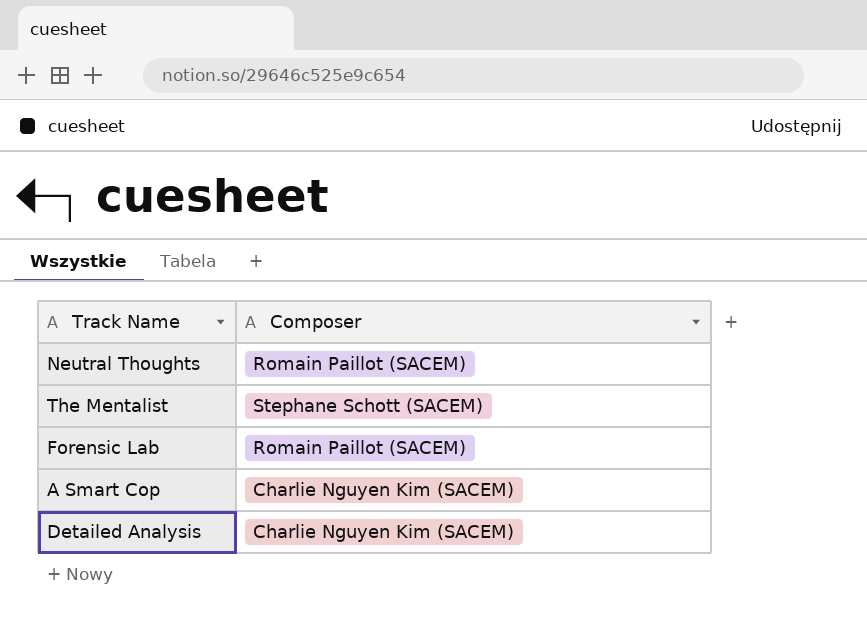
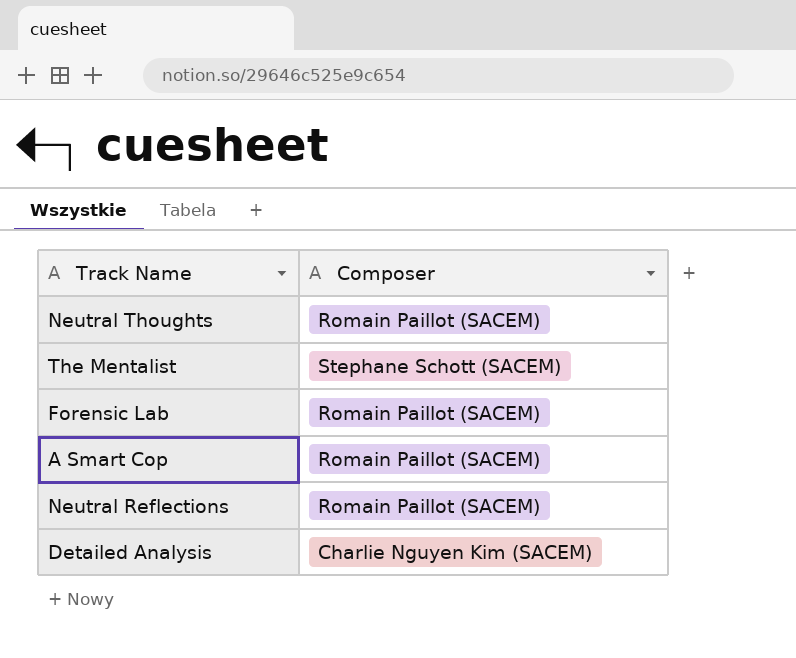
A Smart Cop | Composer: Charlie Nguyen Kim (SACEM) -> Romain Paillot (SACEM)
row Neutral Reflections: none -> Romain Paillot (SACEM)

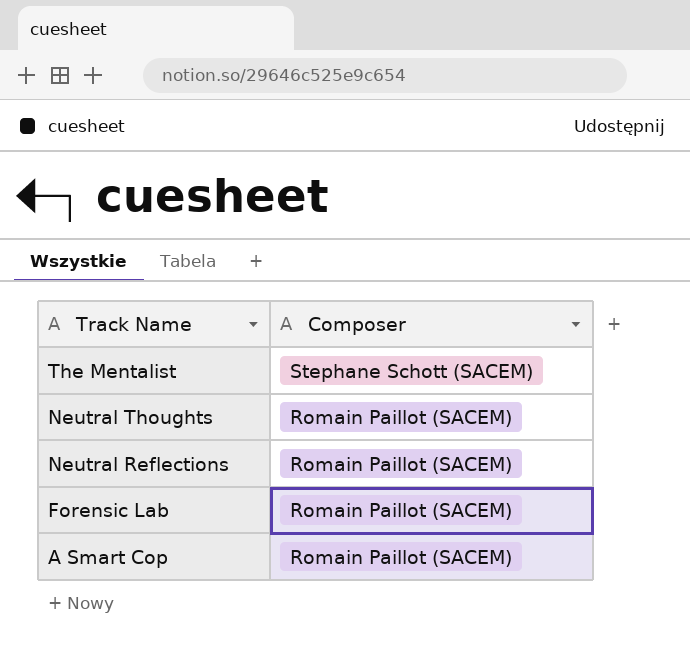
row order: none -> Track Name descending
row Detailed Analysis: Charlie Nguyen Kim (SACEM) -> none

